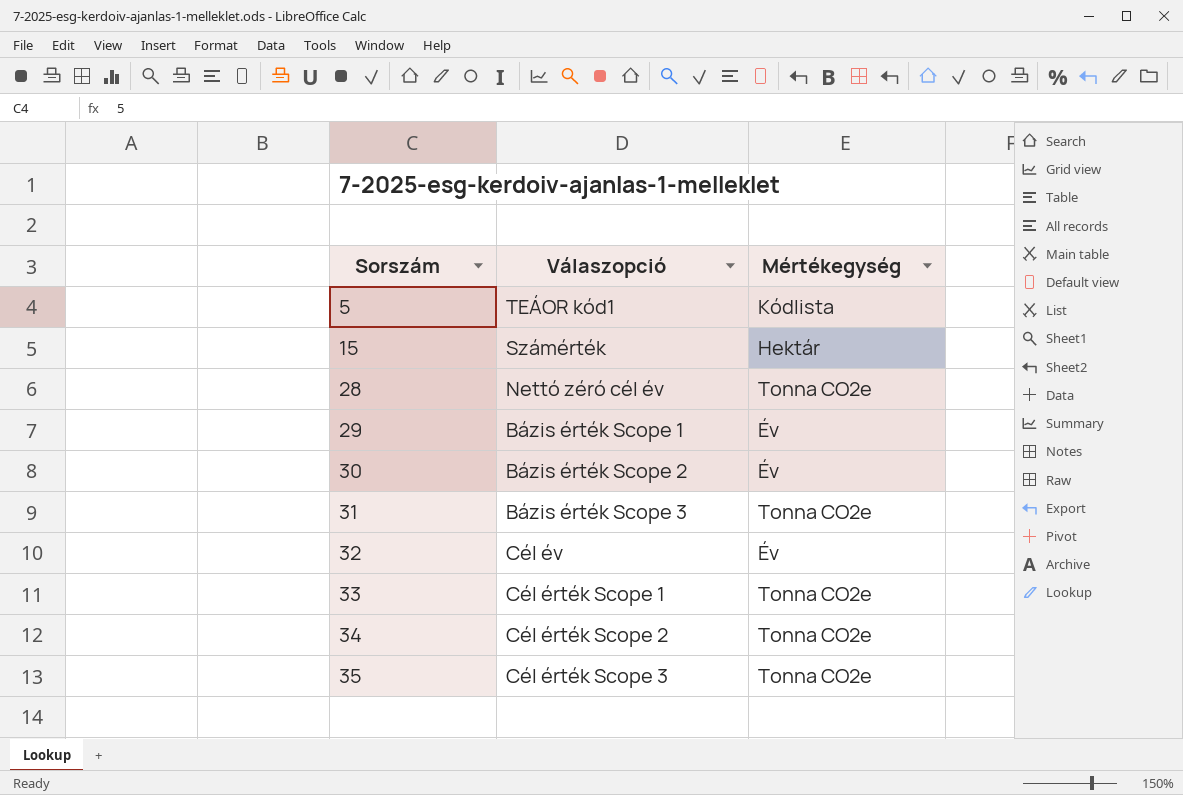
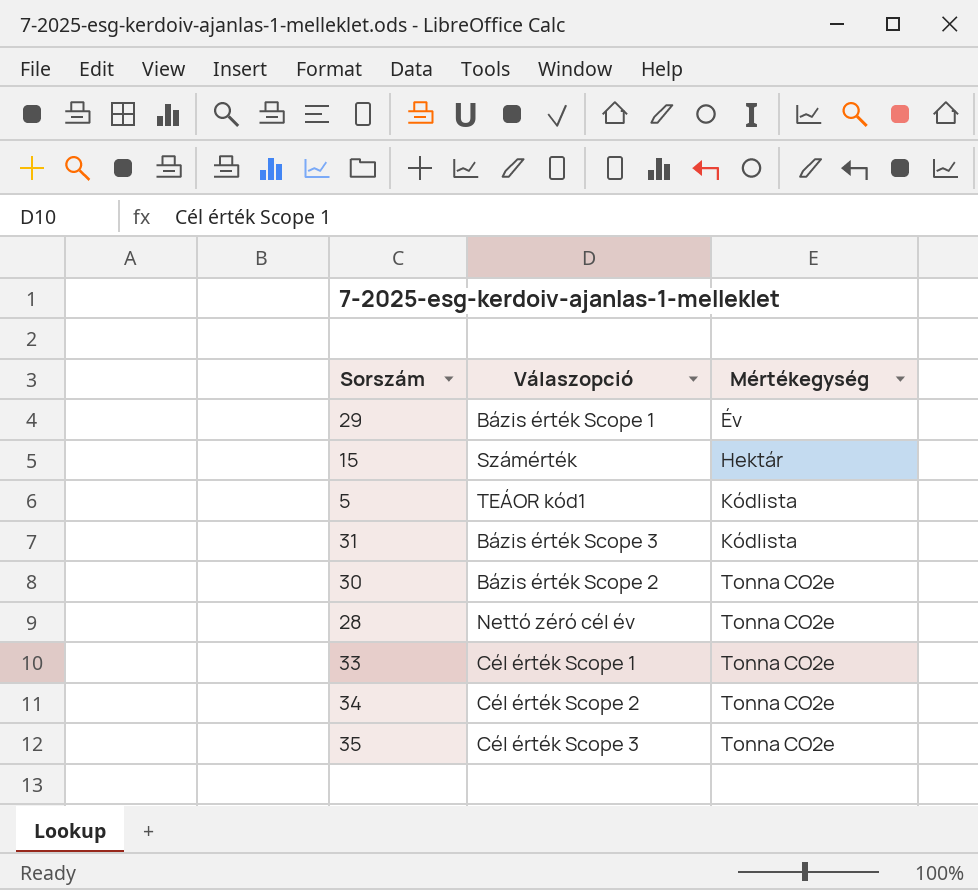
row order: Sorszám ascending -> Mértékegység ascending
row 32: Cél év | Év -> none
31 | Mértékegység: Tonna CO2e -> Kódlista
30 | Mértékegység: Év -> Tonna CO2e

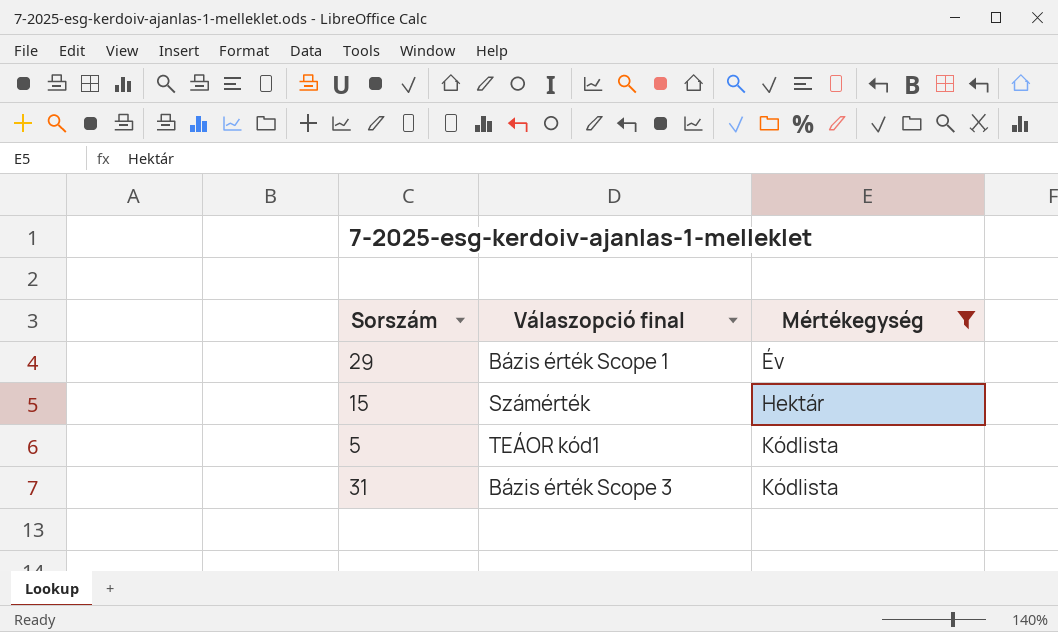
filter: none -> Mértékegység != Tonna CO2e
column name: Válaszopció -> Válaszopció final

